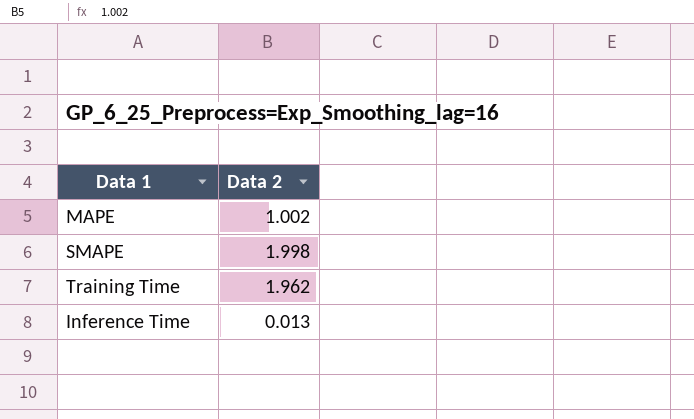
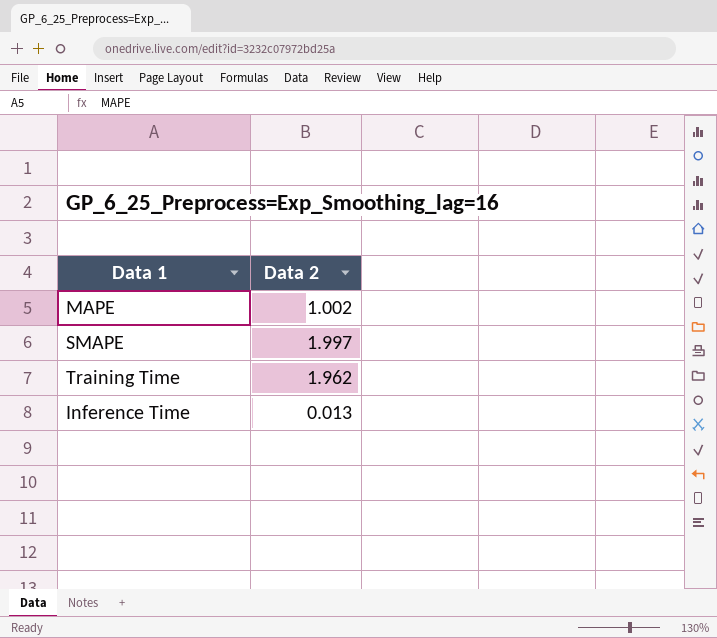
SMAPE | Data 2: 1.998 -> 1.997

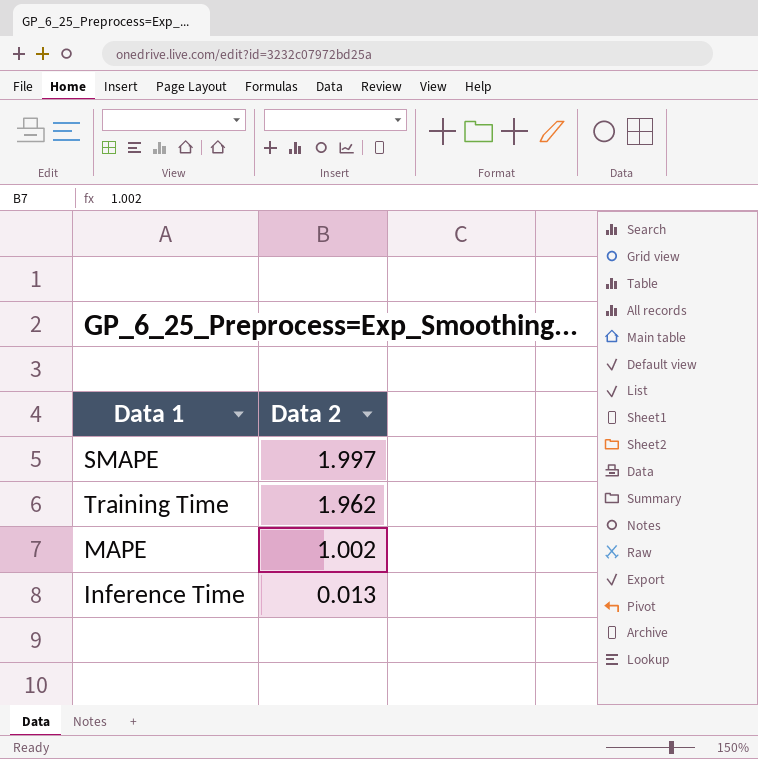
row order: none -> Data 2 descending

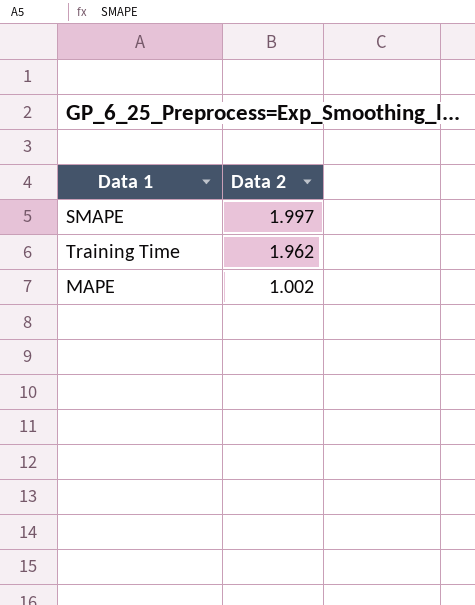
row Inference Time: 0.013 -> none

